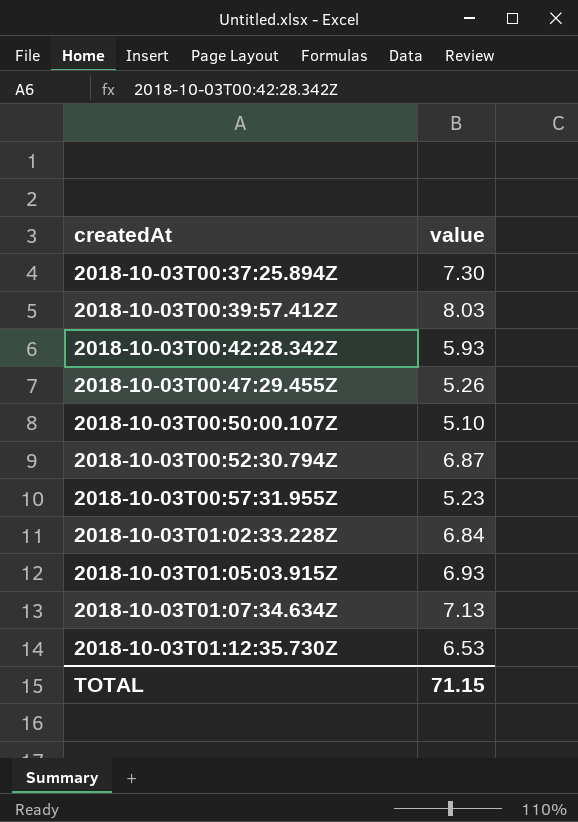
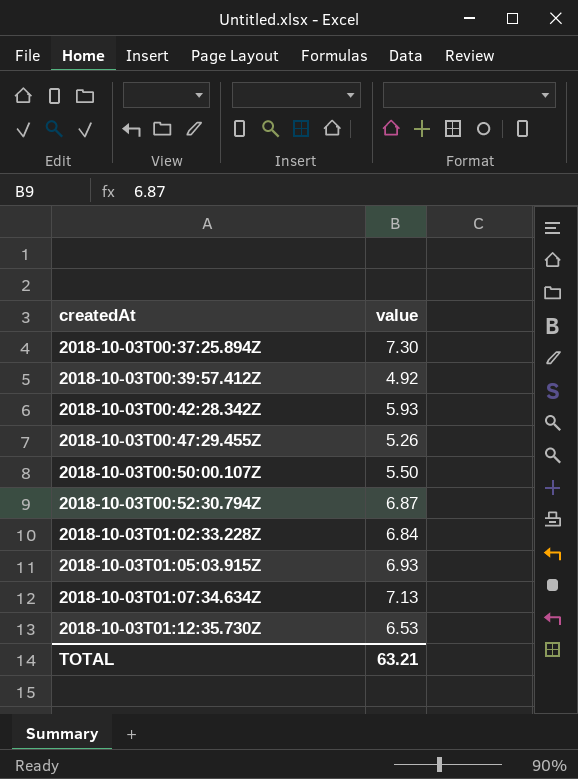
row 2018-10-03T00:57:31.955Z: 5.23 -> none
2018-10-03T00:39:57.412Z | value: 8.03 -> 4.92
2018-10-03T00:50:00.107Z | value: 5.10 -> 5.50
TOTAL | value: 71.15 -> 63.21

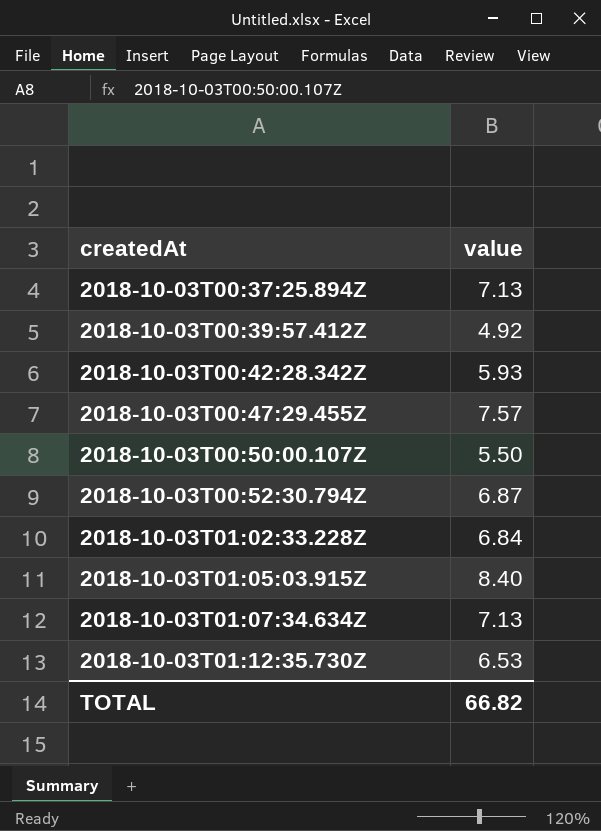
2018-10-03T00:37:25.894Z | value: 7.30 -> 7.13
2018-10-03T00:47:29.455Z | value: 5.26 -> 7.57
2018-10-03T01:05:03.915Z | value: 6.93 -> 8.40
TOTAL | value: 63.21 -> 66.82

